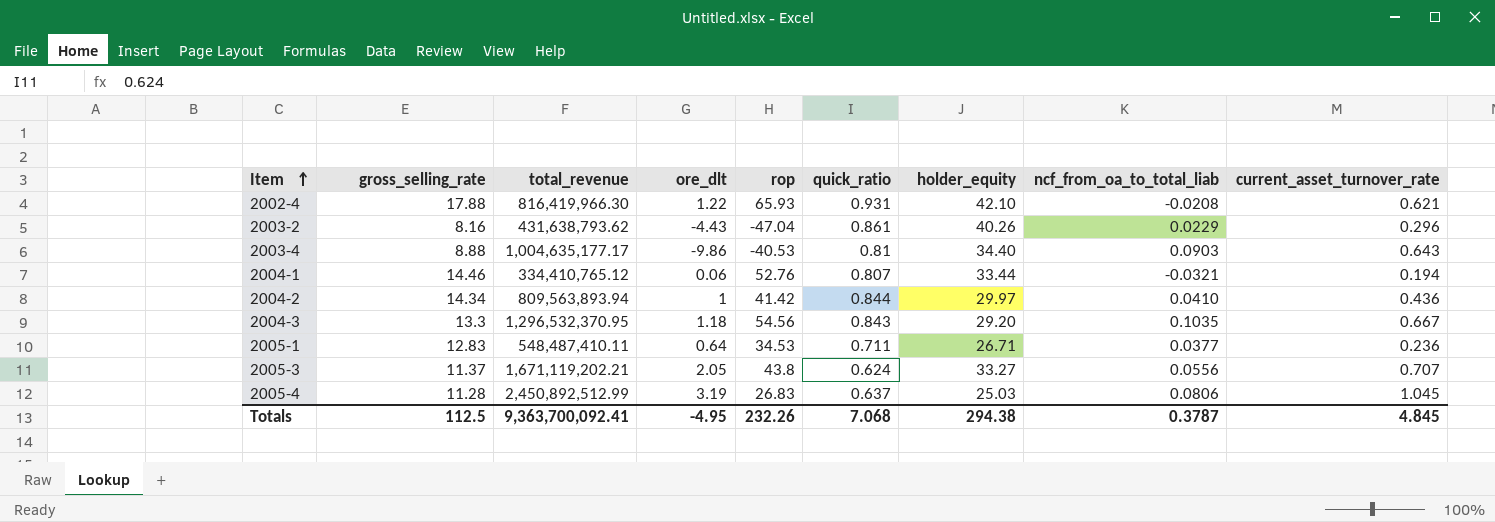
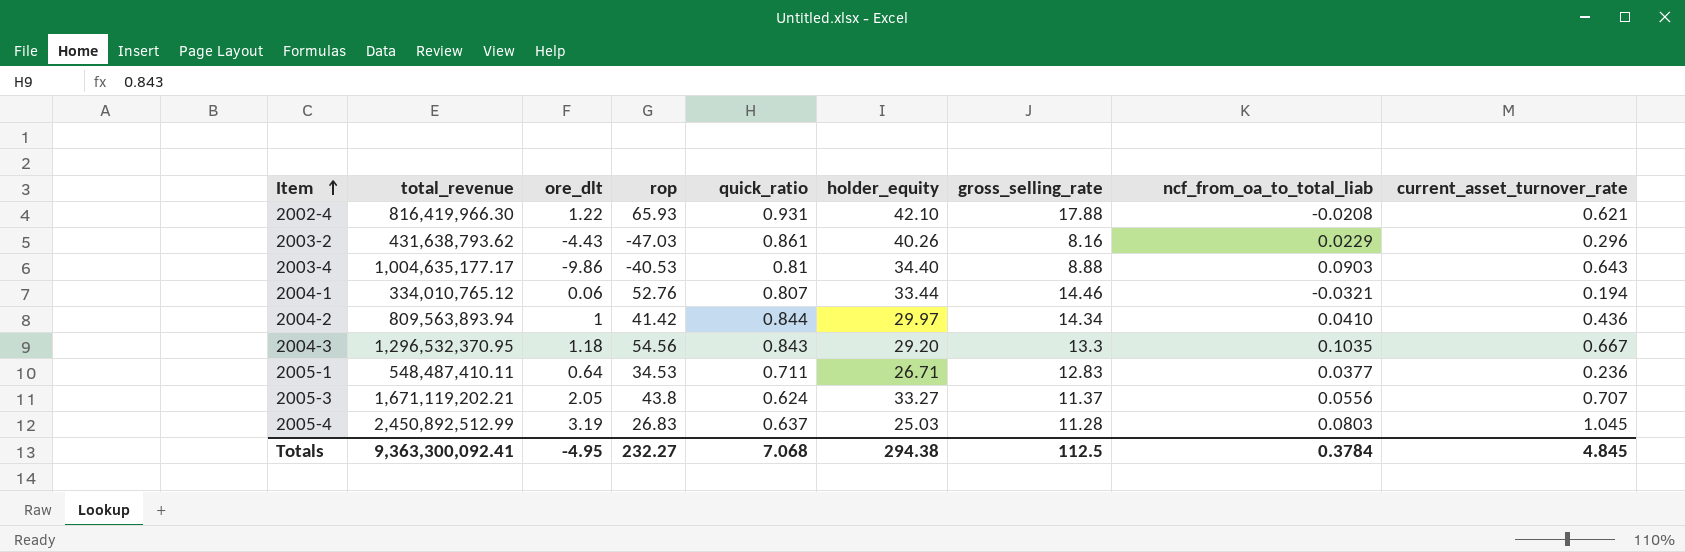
column gross_selling_rate | position: 2 -> 7
2003-2 | rop: -47.04 -> -47.03
2004-1 | total_revenue: 334,410,765.12 -> 334,010,765.12
2005-4 | ncf_from_oa_to_total_liab: 0.0806 -> 0.0803
Totals | total_revenue: 9,363,700,092.41 -> 9,363,300,092.41
Totals | rop: 232.26 -> 232.27
Totals | ncf_from_oa_to_total_liab: 0.3787 -> 0.3784

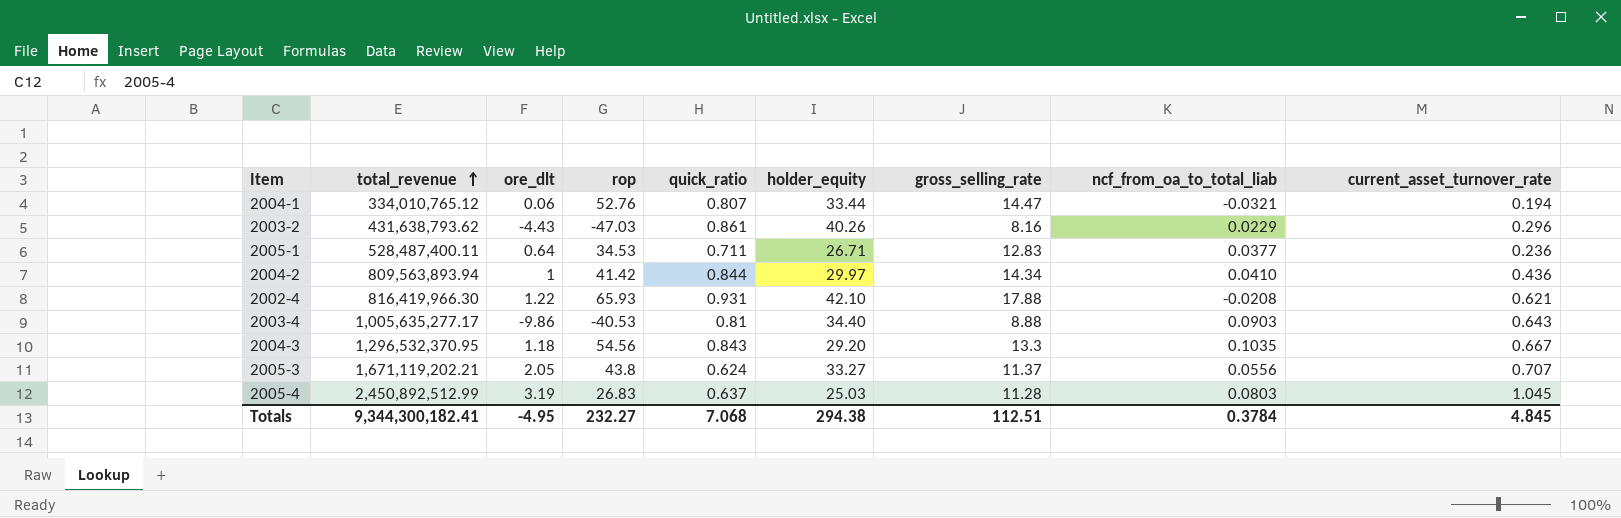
row order: Item ascending -> total_revenue ascending
2004-1 | gross_selling_rate: 14.46 -> 14.47
2005-1 | total_revenue: 548,487,410.11 -> 528,487,400.11
2003-4 | total_revenue: 1,004,635,177.17 -> 1,005,635,277.17
Totals | total_revenue: 9,363,300,092.41 -> 9,344,300,182.41
Totals | gross_selling_rate: 112.5 -> 112.51

